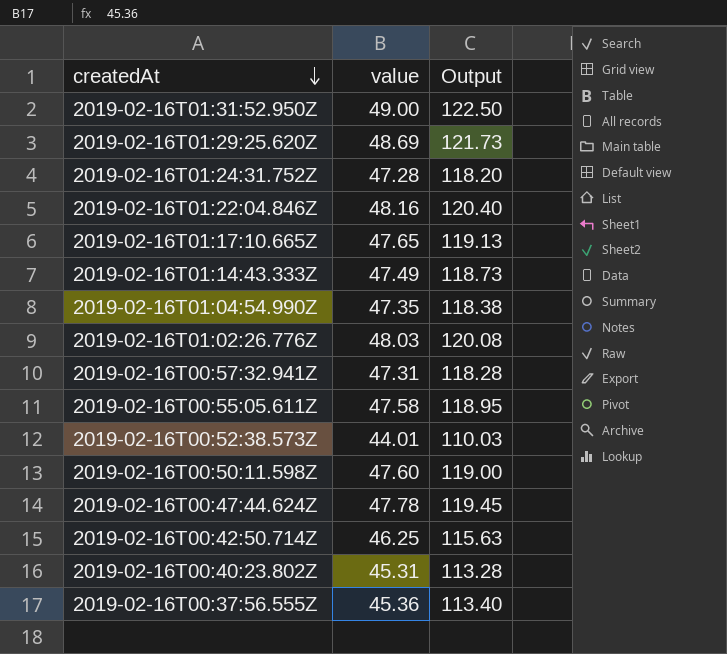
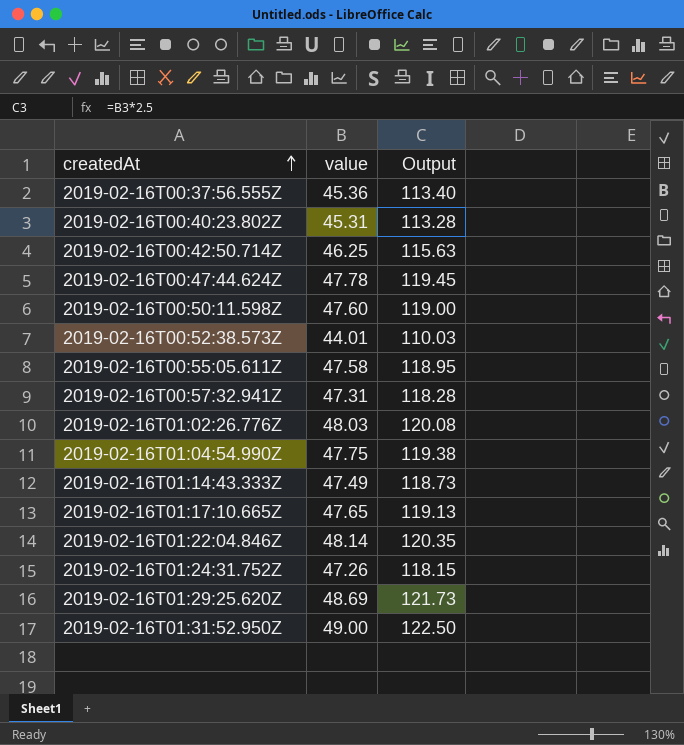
row order: createdAt descending -> createdAt ascending
2019-02-16T01:04:54.990Z | value: 47.35 -> 47.75
2019-02-16T01:04:54.990Z | Output: 118.38 -> 119.38
2019-02-16T01:22:04.846Z | value: 48.16 -> 48.14
2019-02-16T01:22:04.846Z | Output: 120.40 -> 120.35
2019-02-16T01:24:31.752Z | value: 47.28 -> 47.26
2019-02-16T01:24:31.752Z | Output: 118.20 -> 118.15

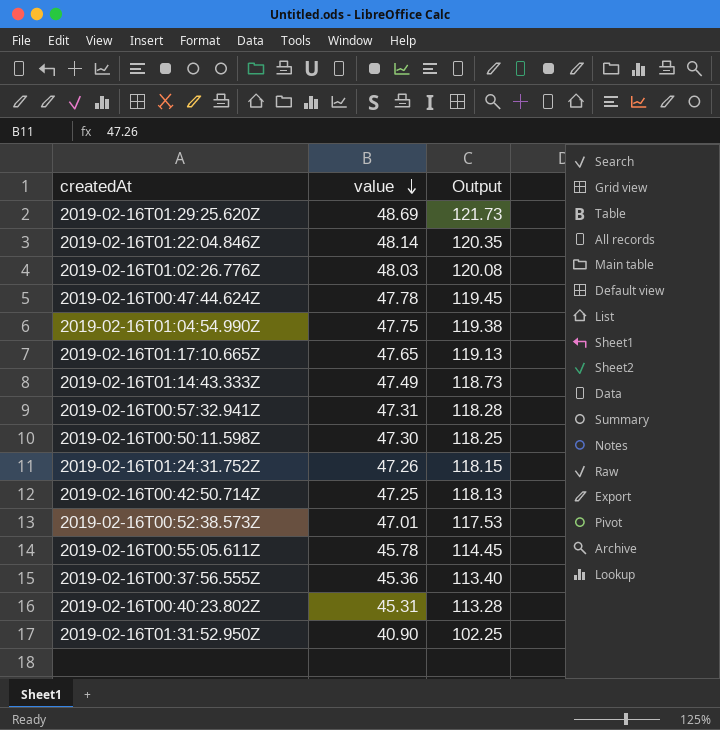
row order: createdAt ascending -> value descending
2019-02-16T00:50:11.598Z | value: 47.60 -> 47.30
2019-02-16T00:50:11.598Z | Output: 119.00 -> 118.25
2019-02-16T00:42:50.714Z | value: 46.25 -> 47.25
2019-02-16T00:42:50.714Z | Output: 115.63 -> 118.13
2019-02-16T00:52:38.573Z | value: 44.01 -> 47.01
2019-02-16T00:52:38.573Z | Output: 110.03 -> 117.53
2019-02-16T00:55:05.611Z | value: 47.58 -> 45.78
2019-02-16T00:55:05.611Z | Output: 118.95 -> 114.45
2019-02-16T01:31:52.950Z | value: 49.00 -> 40.90
2019-02-16T01:31:52.950Z | Output: 122.50 -> 102.25

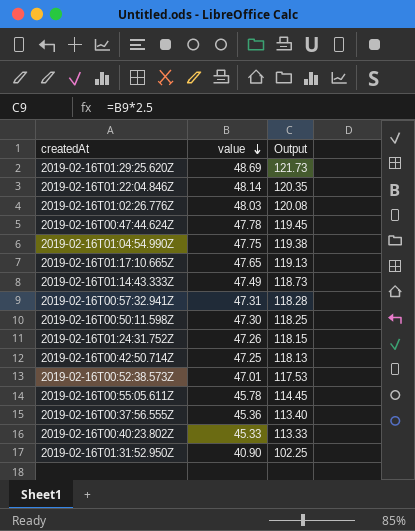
2019-02-16T00:40:23.802Z | value: 45.31 -> 45.33
2019-02-16T00:40:23.802Z | Output: 113.28 -> 113.33

